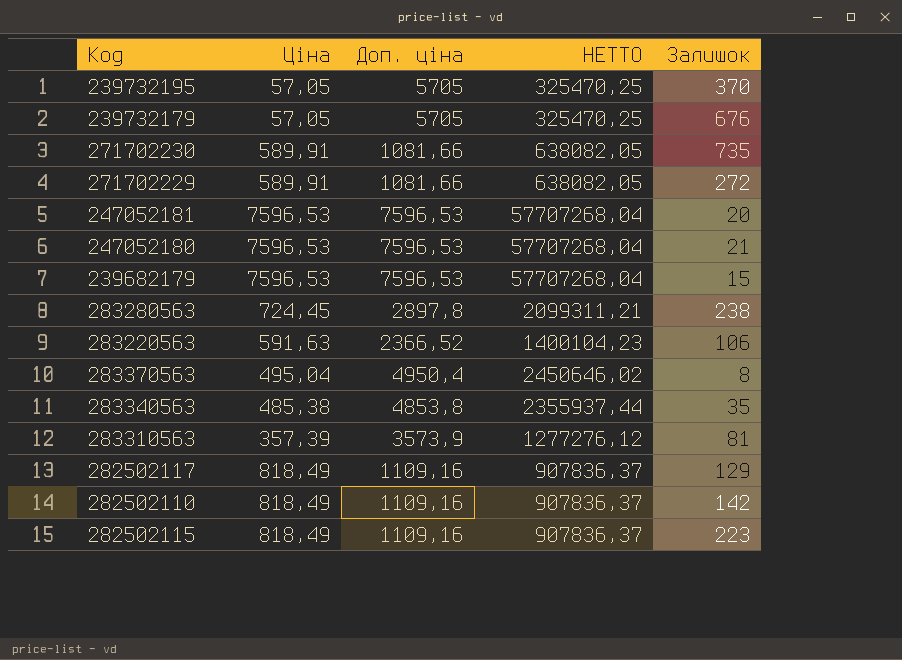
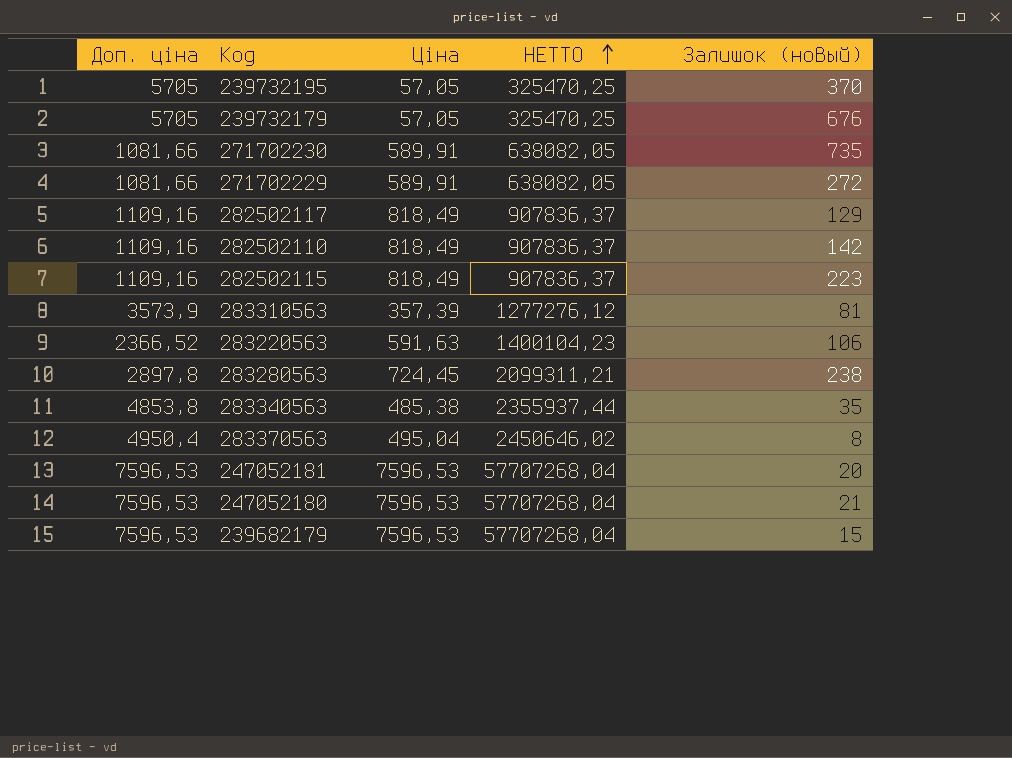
row order: none -> НЕТТО ascending
column Доп. ціна | position: 3 -> 1
column name: Залишок -> Залишок (новый)

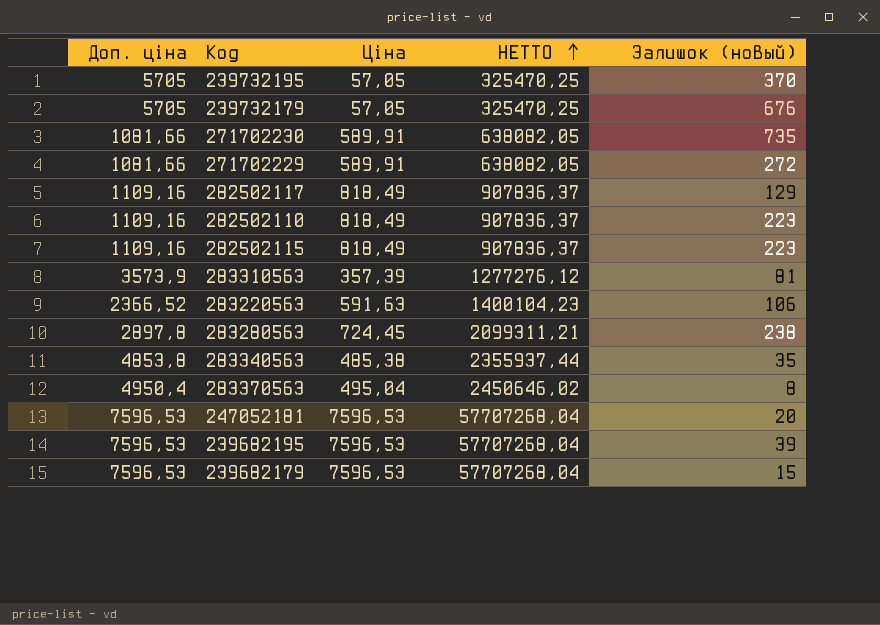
row 247052180: 7596,53 | 7596,53 | 57707268,04 | 21 -> none
282502110 | Залишок (новый): 142 -> 223
row 239682195: none -> 7596,53 | 7596,53 | 57707268,04 | 39

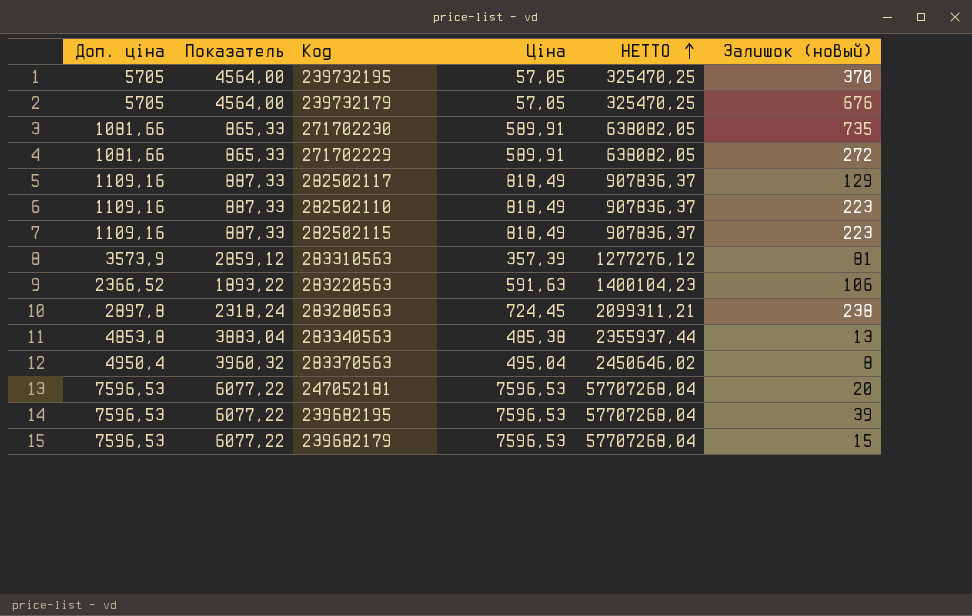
column Показатель | formula: none -> [Доп. ціна] * 0,8
283340563 | Залишок (новый): 35 -> 13

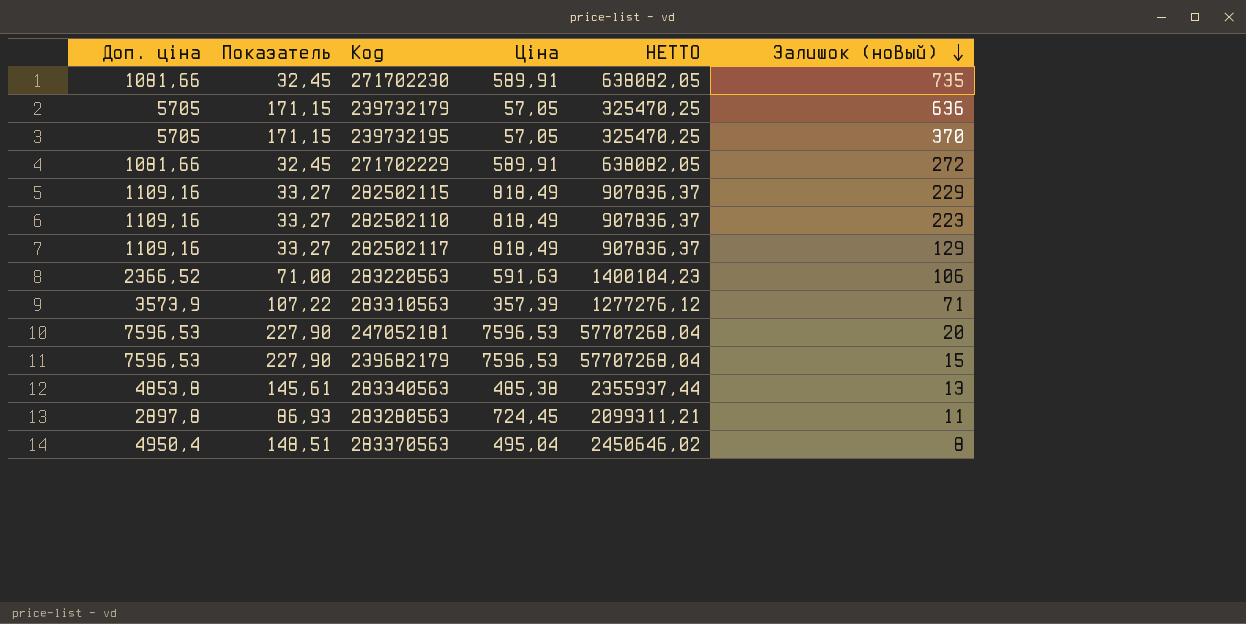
row order: НЕТТО ascending -> Залишок (новый) descending
column Показатель | formula: [Доп. ціна] * 0,8 -> [Доп. ціна] * 0,03
row 239682195: 7596,53 | 6077,22 | 7596,53 | 57707268,04 | 39 -> none
239732179 | Залишок (новый): 676 -> 636
282502115 | Залишок (новый): 223 -> 229
283310563 | Залишок (новый): 81 -> 71
283280563 | Залишок (новый): 238 -> 11

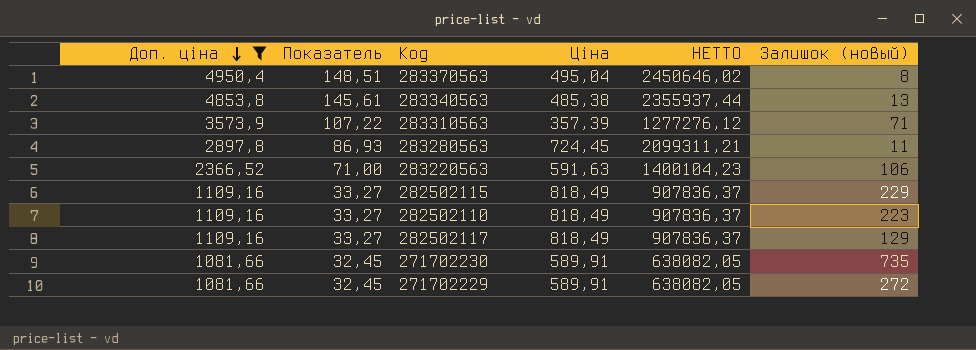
filter: none -> Доп. ціна <= 4950,4
row order: Залишок (новый) descending -> Доп. ціна descending

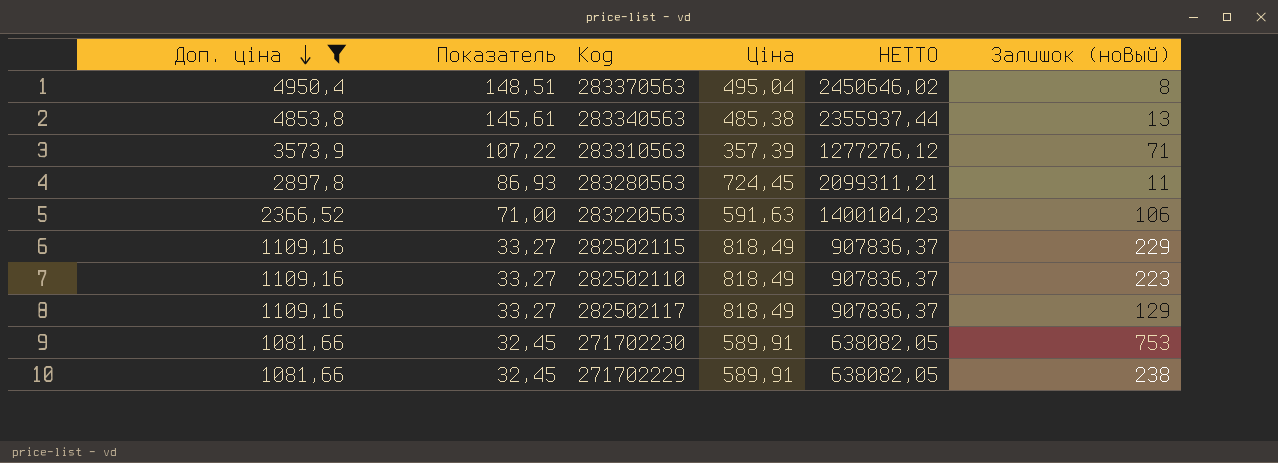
271702230 | Залишок (новый): 735 -> 753
271702229 | Залишок (новый): 272 -> 238

